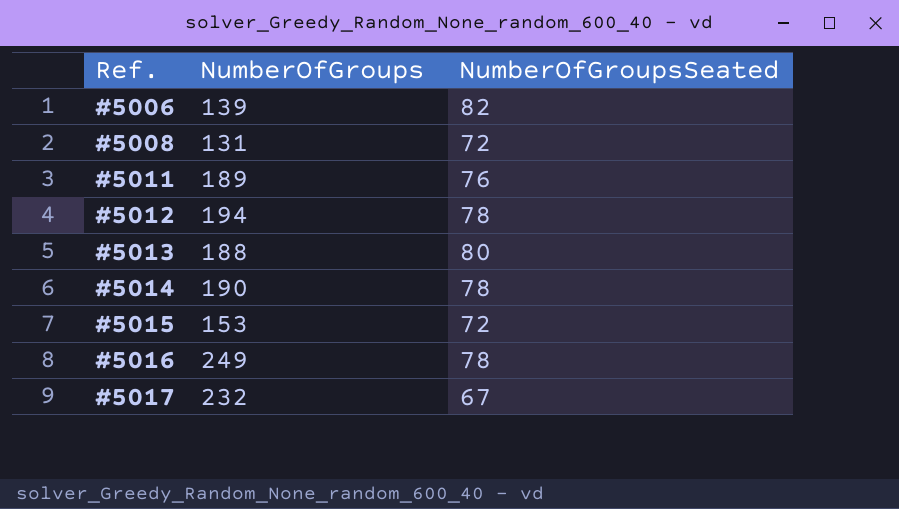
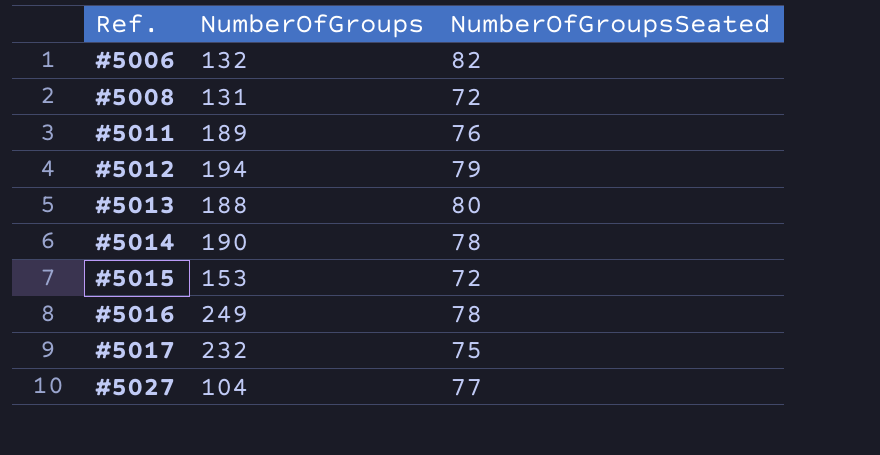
#5006 | NumberOfGroups: 139 -> 132
#5012 | NumberOfGroupsSeated: 78 -> 79
#5017 | NumberOfGroupsSeated: 67 -> 75
row #5027: none -> 104 | 77

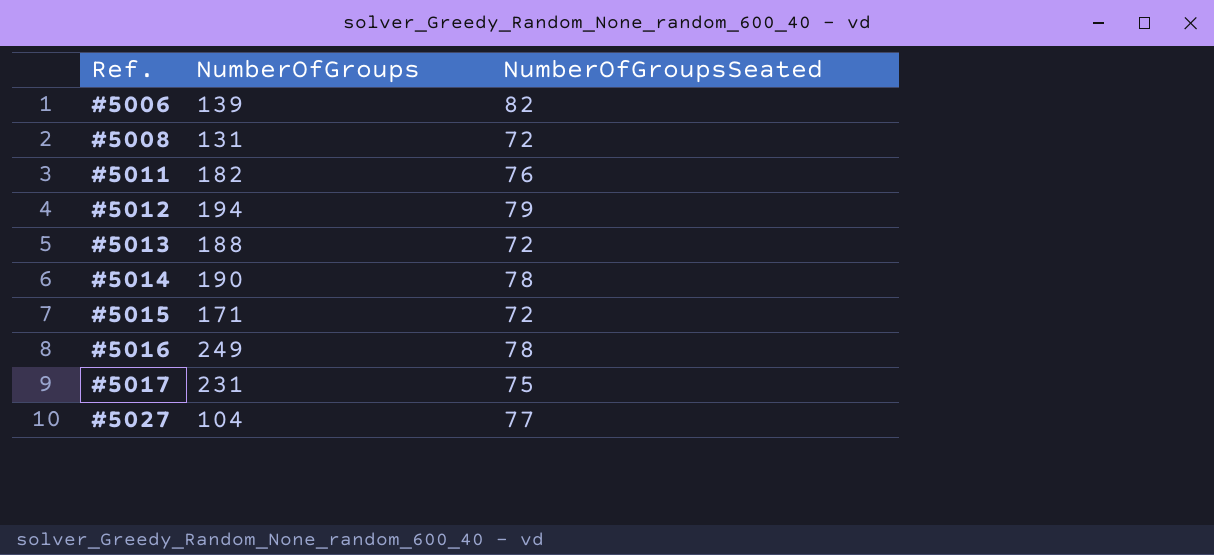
#5006 | NumberOfGroups: 132 -> 139
#5011 | NumberOfGroups: 189 -> 182
#5013 | NumberOfGroupsSeated: 80 -> 72
#5015 | NumberOfGroups: 153 -> 171
#5017 | NumberOfGroups: 232 -> 231

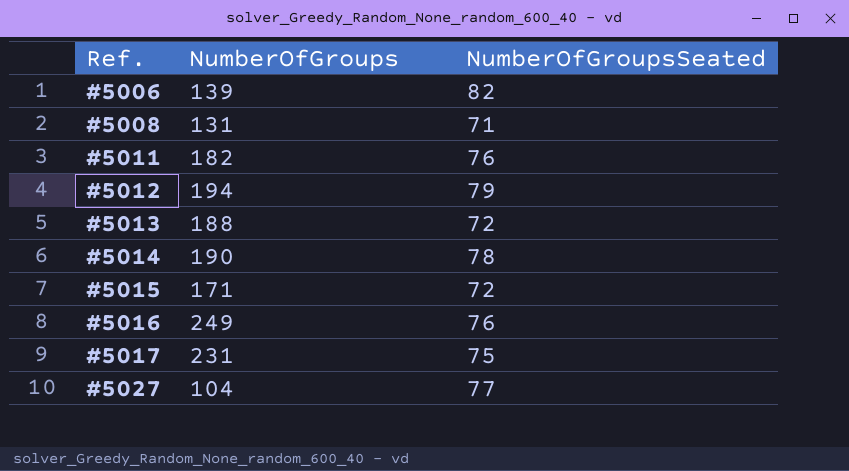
#5008 | NumberOfGroupsSeated: 72 -> 71
#5016 | NumberOfGroupsSeated: 78 -> 76

